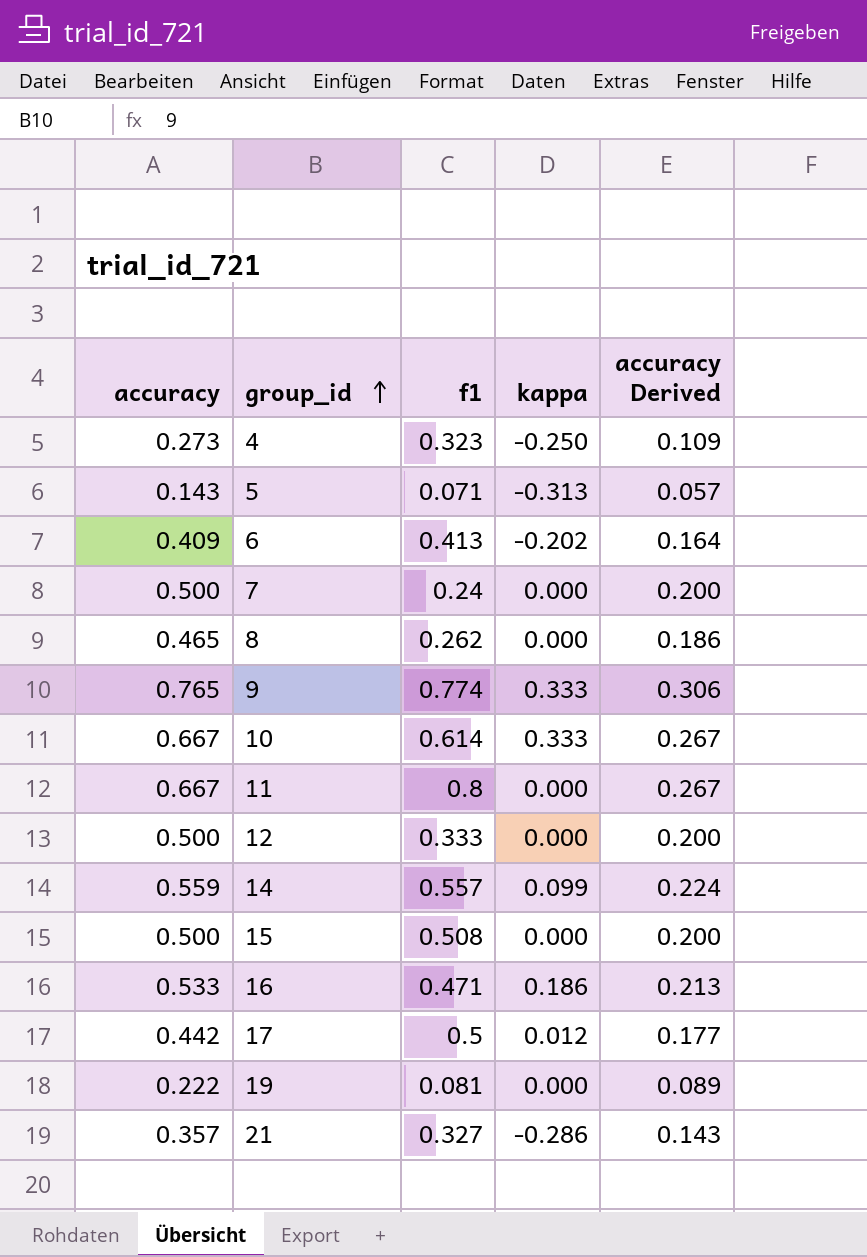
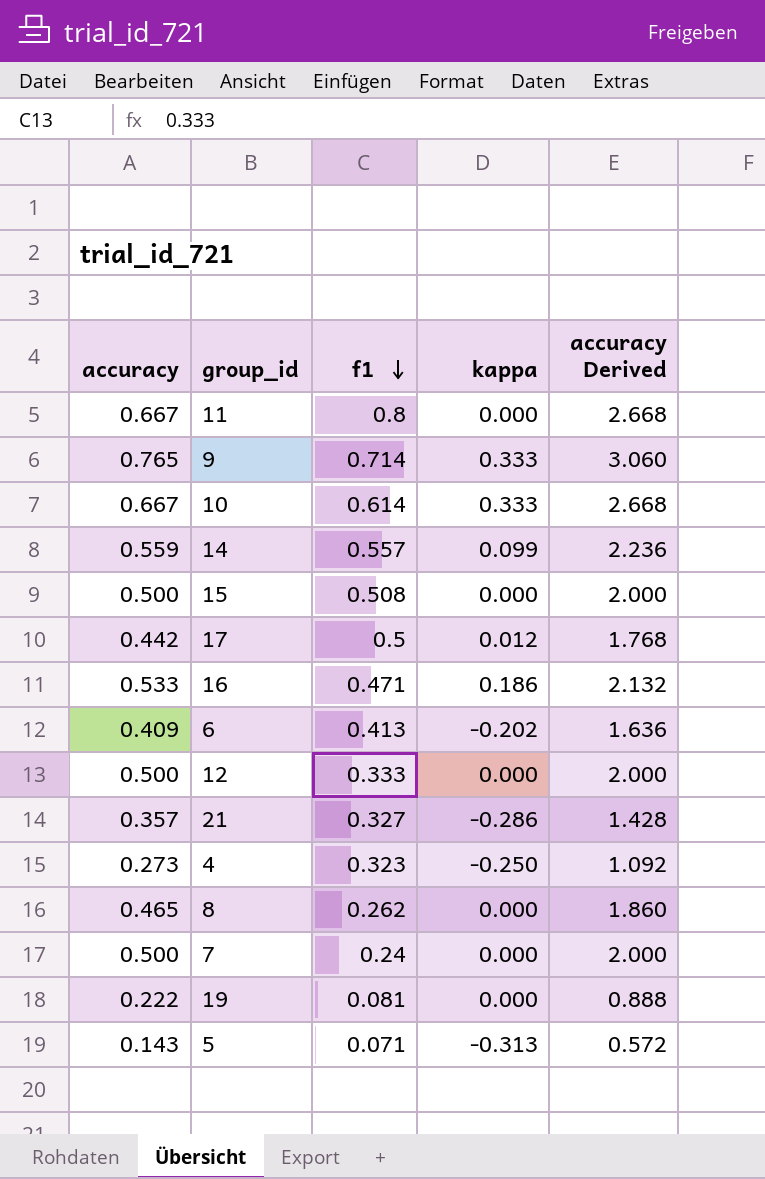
row order: group_id ascending -> f1 descending
column accuracy Derived | formula: [accuracy] * 0.4 -> [accuracy] * 4
9 | f1: 0.774 -> 0.714

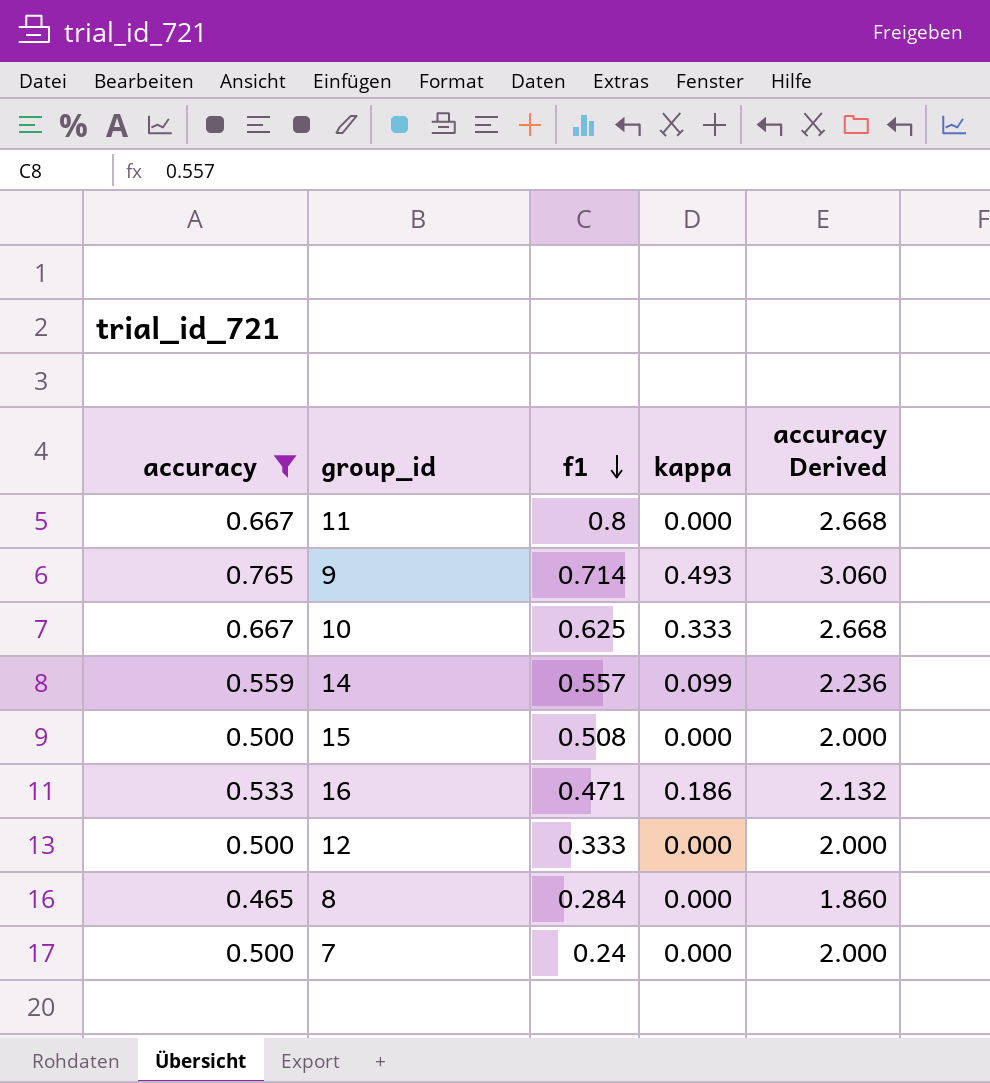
filter: none -> accuracy >= 0.465
9 | kappa: 0.333 -> 0.493
10 | f1: 0.614 -> 0.625
8 | f1: 0.262 -> 0.284

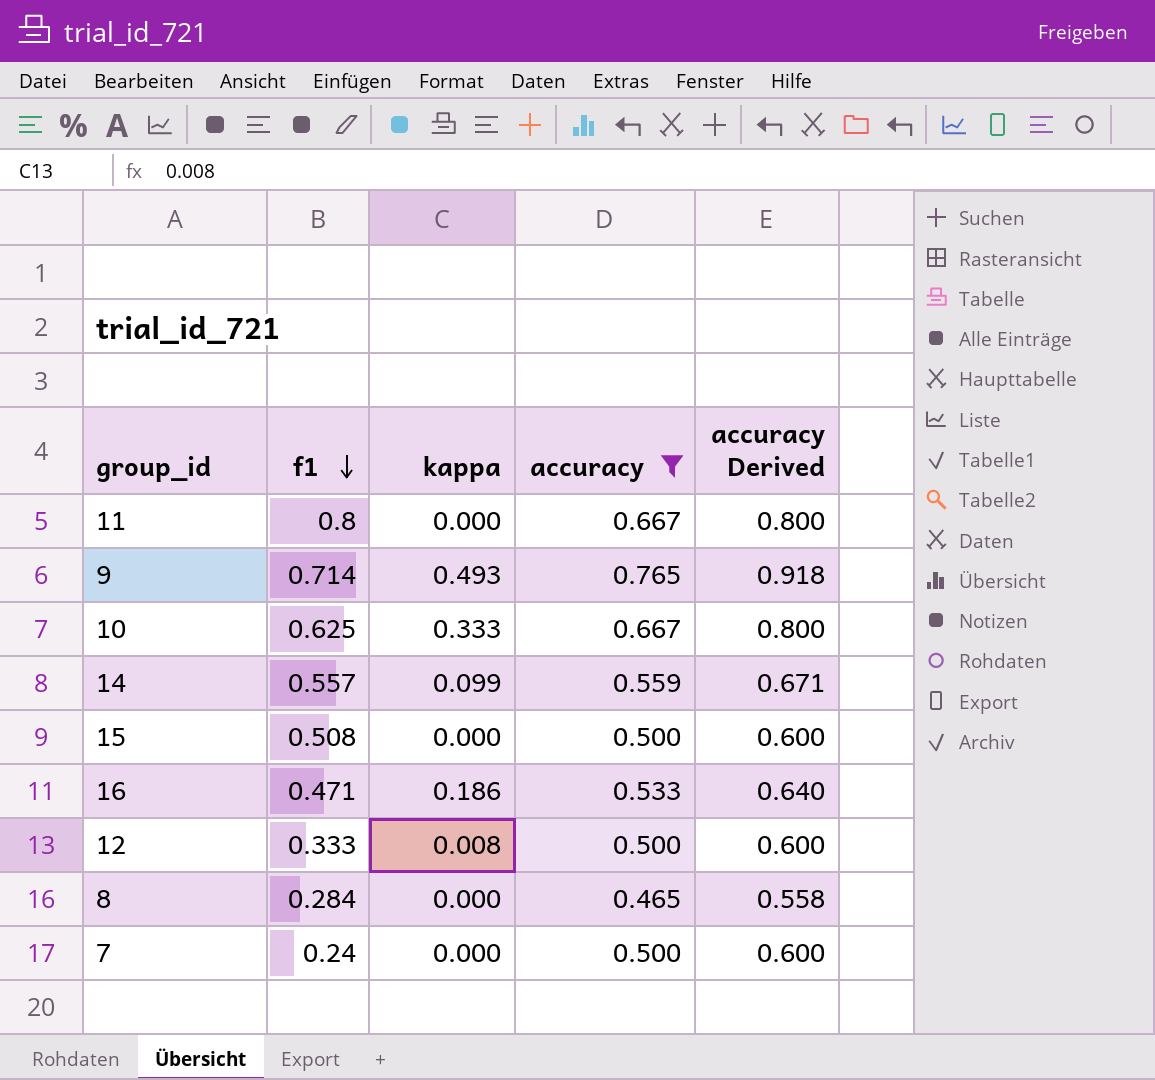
column accuracy | position: 1 -> 4
column accuracy Derived | formula: [accuracy] * 4 -> [accuracy] * 1.2
12 | kappa: 0.000 -> 0.008

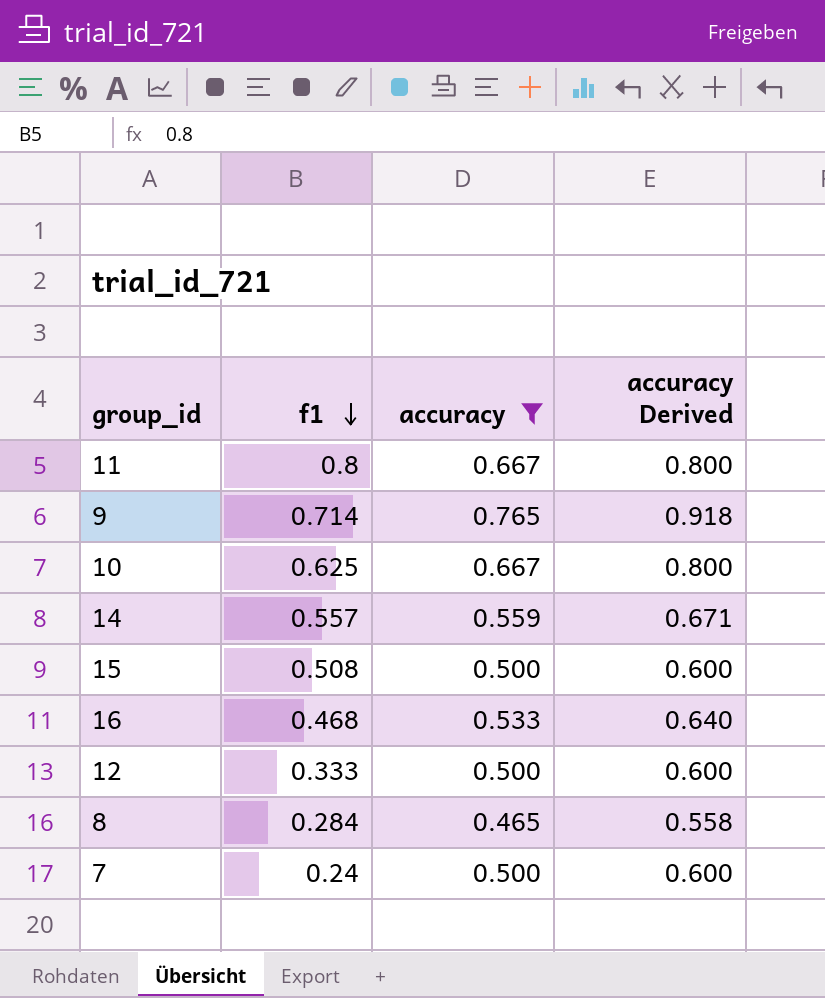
column kappa | position: 3 -> none
16 | f1: 0.471 -> 0.468

